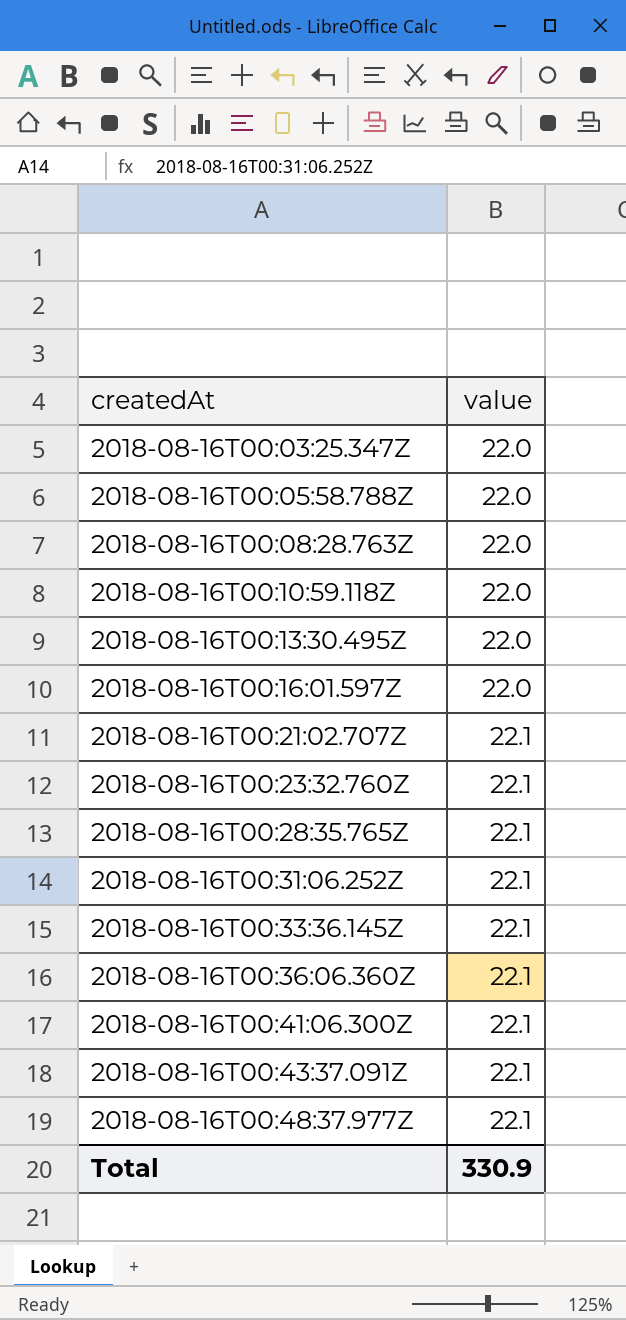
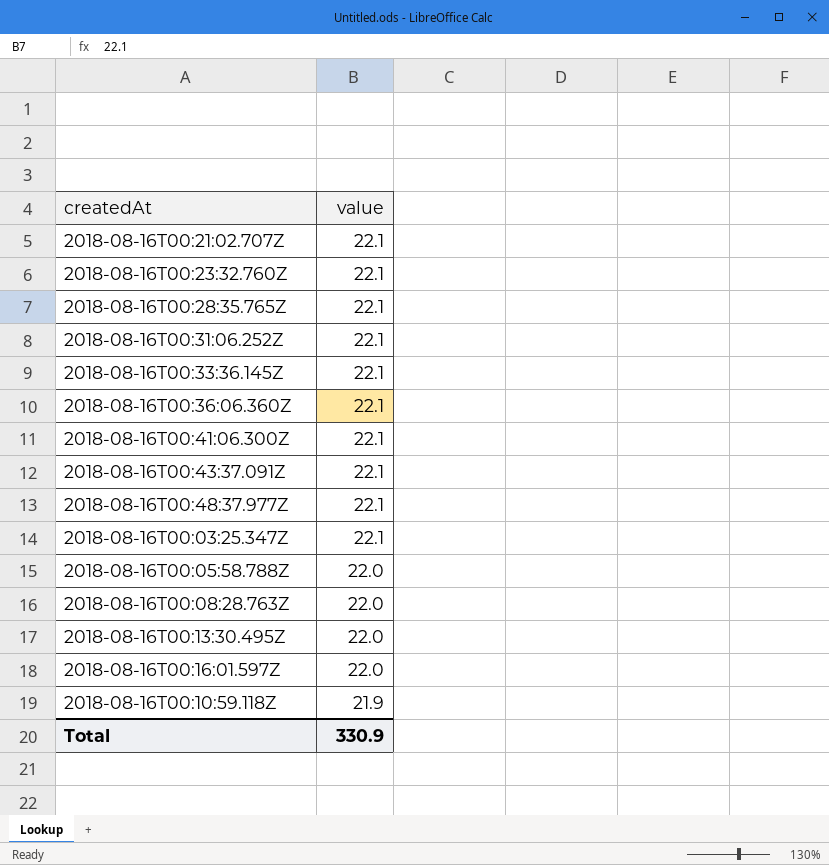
row order: createdAt ascending -> value descending
2018-08-16T00:03:25.347Z | value: 22.0 -> 22.1
2018-08-16T00:10:59.118Z | value: 22.0 -> 21.9

